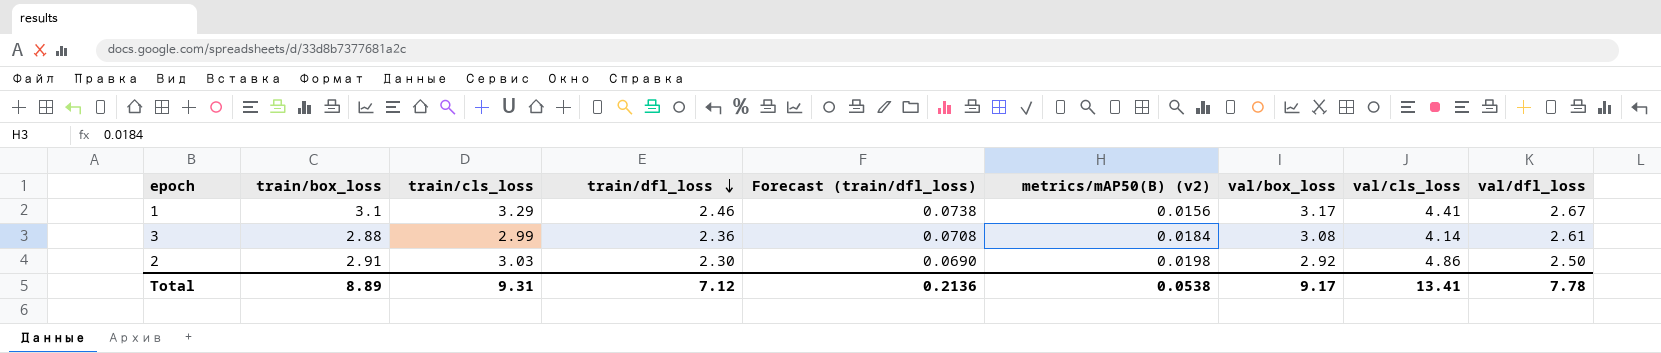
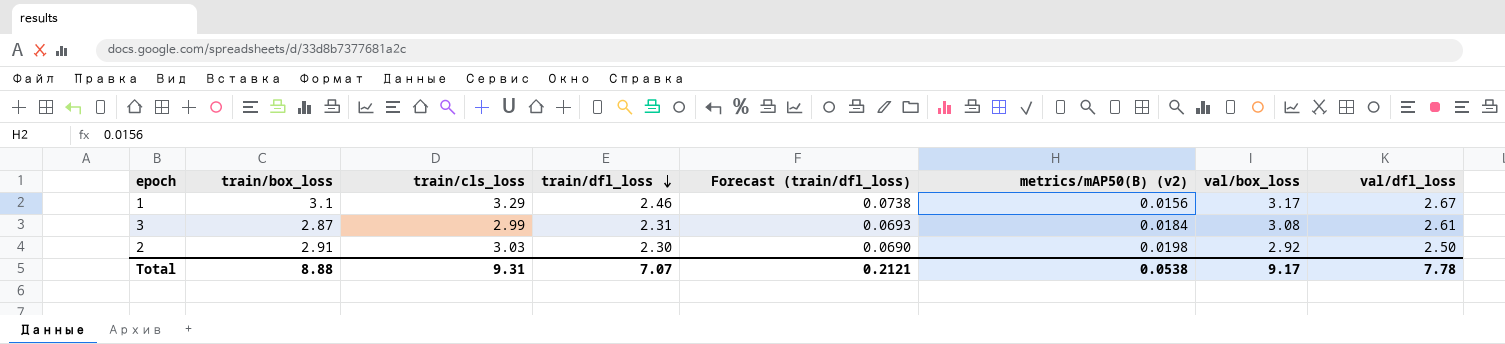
column val/cls_loss | position: 8 -> none
3 | train/box_loss: 2.88 -> 2.87
3 | train/dfl_loss: 2.36 -> 2.31
3 | Forecast (train/dfl_loss): 0.0708 -> 0.0693
Total | train/box_loss: 8.89 -> 8.88
Total | train/dfl_loss: 7.12 -> 7.07
Total | Forecast (train/dfl_loss): 0.2136 -> 0.2121

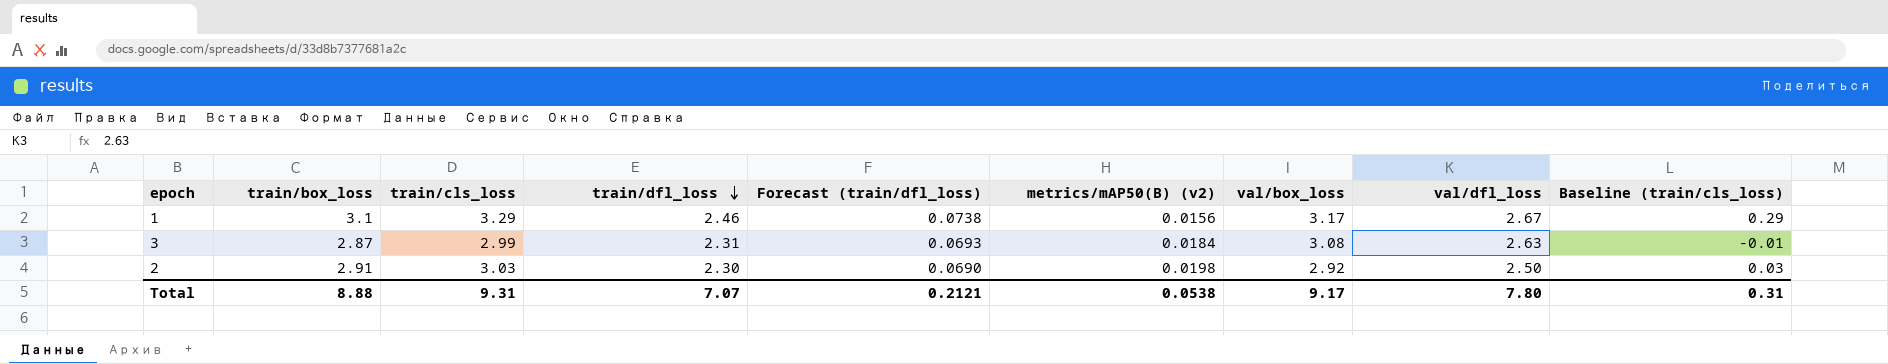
column Baseline (train/cls_loss) | formula: none -> [train/cls_loss] - 3
3 | val/dfl_loss: 2.61 -> 2.63
Total | val/dfl_loss: 7.78 -> 7.80

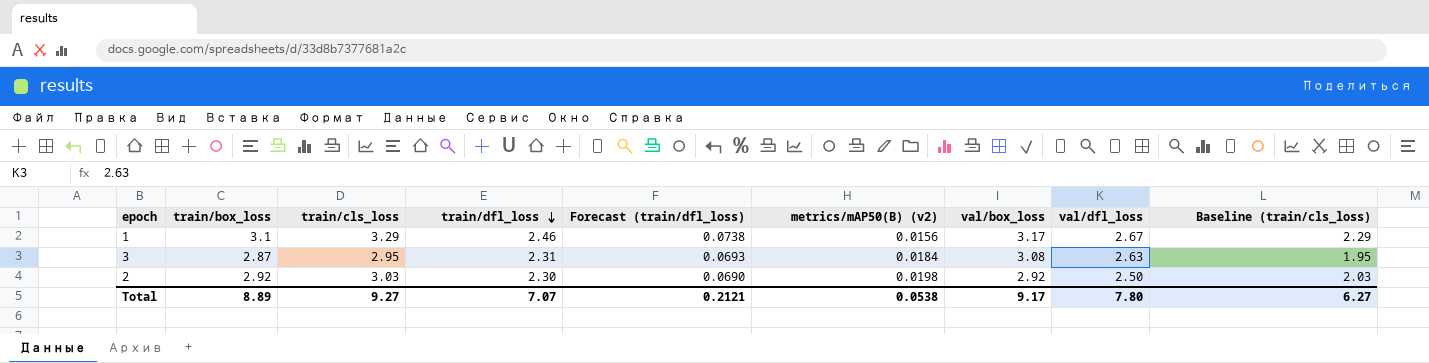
column Baseline (train/cls_loss) | formula: [train/cls_loss] - 3 -> [train/cls_loss] - 1
3 | train/cls_loss: 2.99 -> 2.95
2 | train/box_loss: 2.91 -> 2.92
Total | train/box_loss: 8.88 -> 8.89
Total | train/cls_loss: 9.31 -> 9.27
Total | Baseline (train/cls_loss): 0.31 -> 6.27

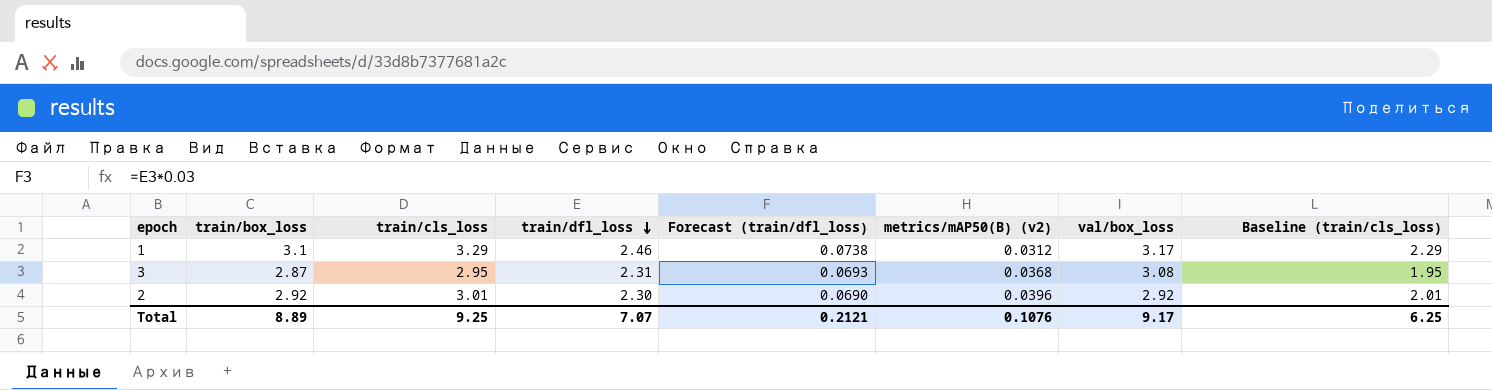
column val/dfl_loss | position: 8 -> none
1 | metrics/mAP50(B) (v2): 0.0156 -> 0.0312
3 | metrics/mAP50(B) (v2): 0.0184 -> 0.0368
2 | train/cls_loss: 3.03 -> 3.01
2 | metrics/mAP50(B) (v2): 0.0198 -> 0.0396
2 | Baseline (train/cls_loss): 2.03 -> 2.01
Total | train/cls_loss: 9.27 -> 9.25
Total | metrics/mAP50(B) (v2): 0.0538 -> 0.1076
Total | Baseline (train/cls_loss): 6.27 -> 6.25

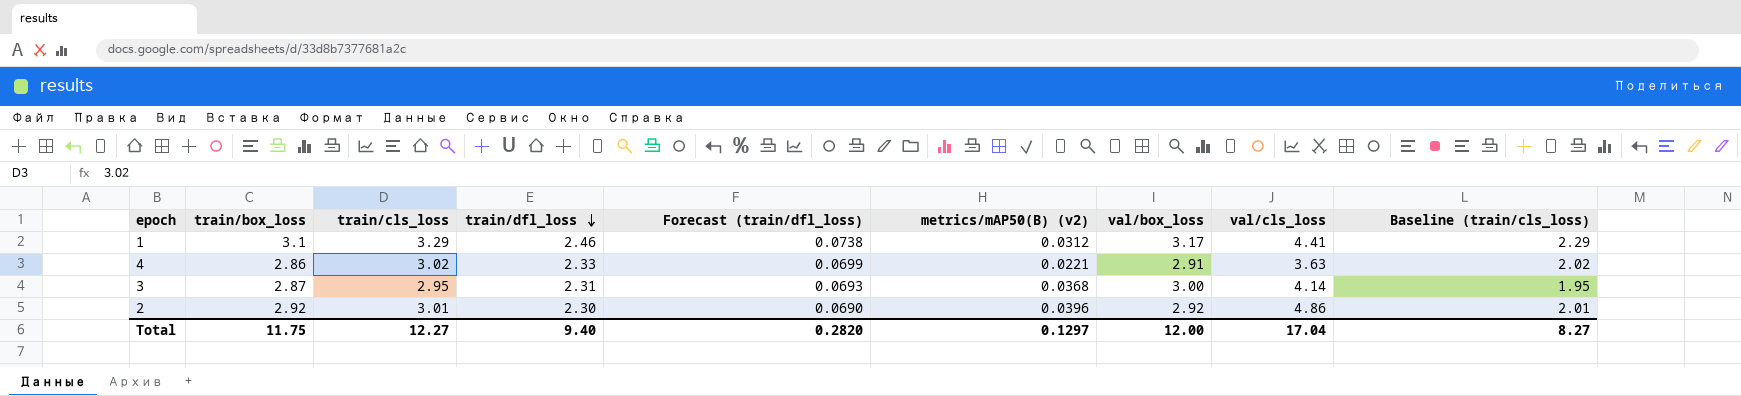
column val/cls_loss | position: none -> 8
row 4: none -> 2.86 | 3.02 | 2.33 | 0.0699 | 0.0221 | 2.91 | 3.63 | 2.02
3 | val/box_loss: 3.08 -> 3.00
Total | train/box_loss: 8.89 -> 11.75
Total | train/cls_loss: 9.25 -> 12.27
Total | train/dfl_loss: 7.07 -> 9.40
Total | Forecast (train/dfl_loss): 0.2121 -> 0.2820
Total | metrics/mAP50(B) (v2): 0.1076 -> 0.1297
Total | val/box_loss: 9.17 -> 12.00
Total | Baseline (train/cls_loss): 6.25 -> 8.27

